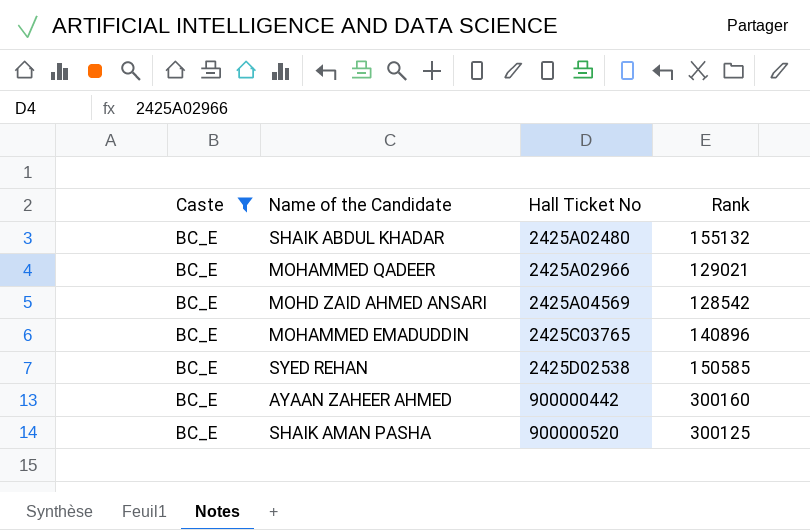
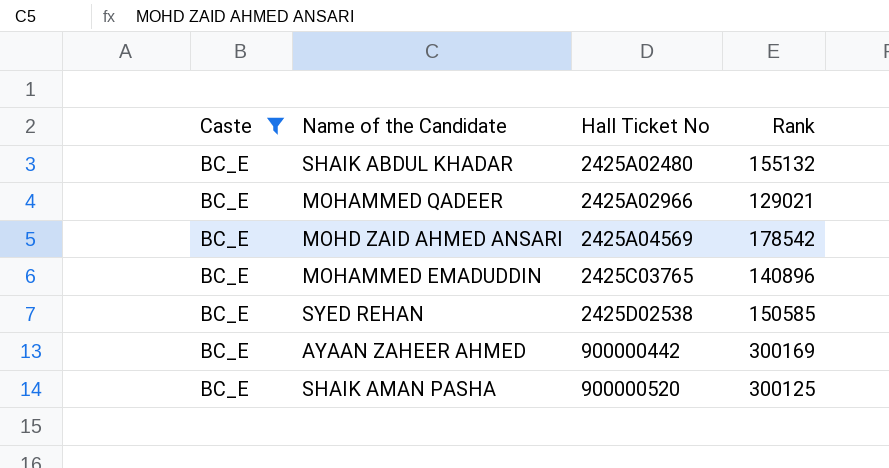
MOHD ZAID AHMED ANSARI | Rank: 128542 -> 178542
AYAAN ZAHEER AHMED | Rank: 300160 -> 300169

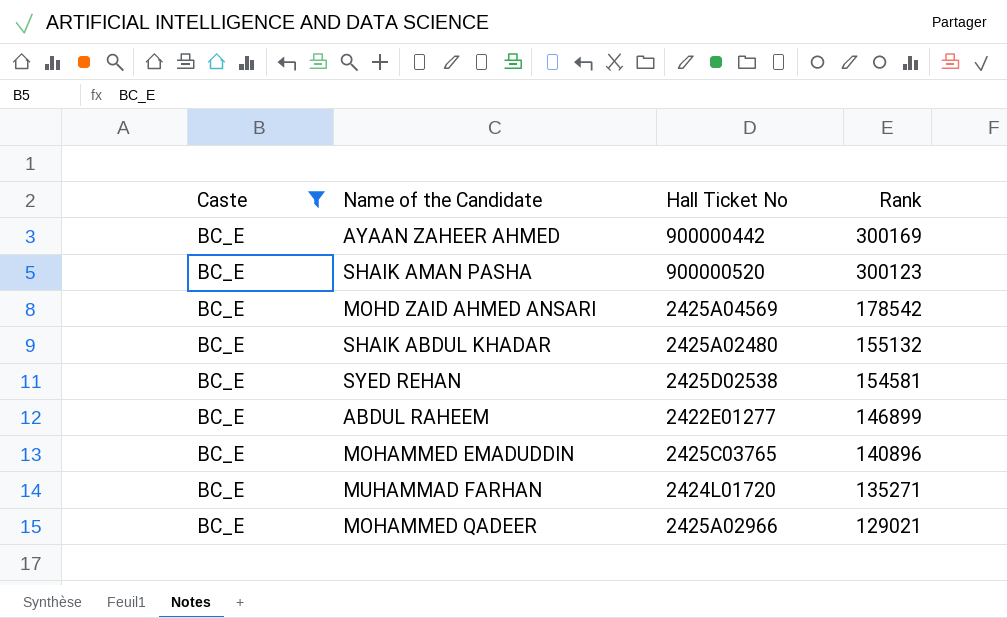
row order: Hall Ticket No ascending -> Rank descending
SHAIK AMAN PASHA | Rank: 300125 -> 300123
SYED REHAN | Rank: 150585 -> 154581
row ABDUL RAHEEM: none -> BC_E | 2422E01277 | 146899
row MUHAMMAD FARHAN: none -> BC_E | 2424L01720 | 135271

